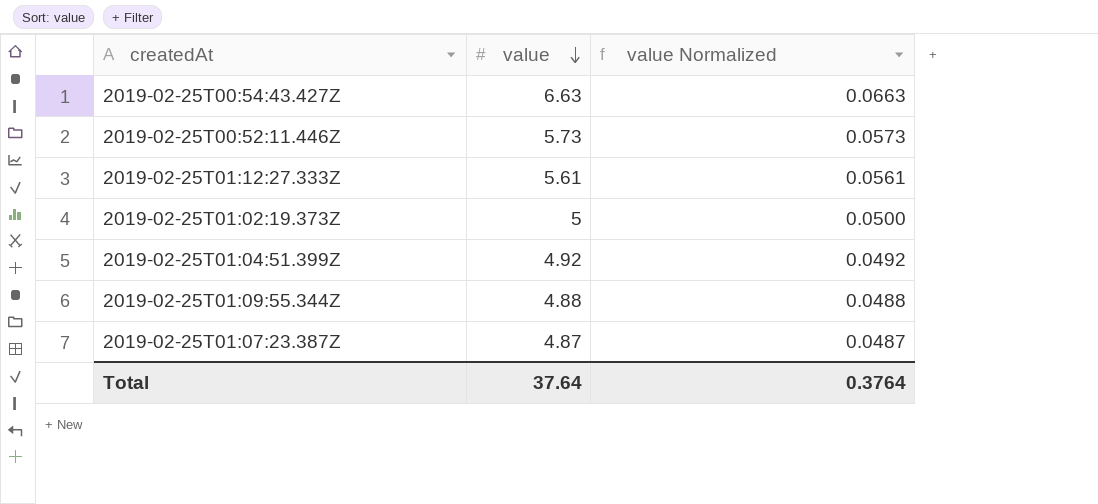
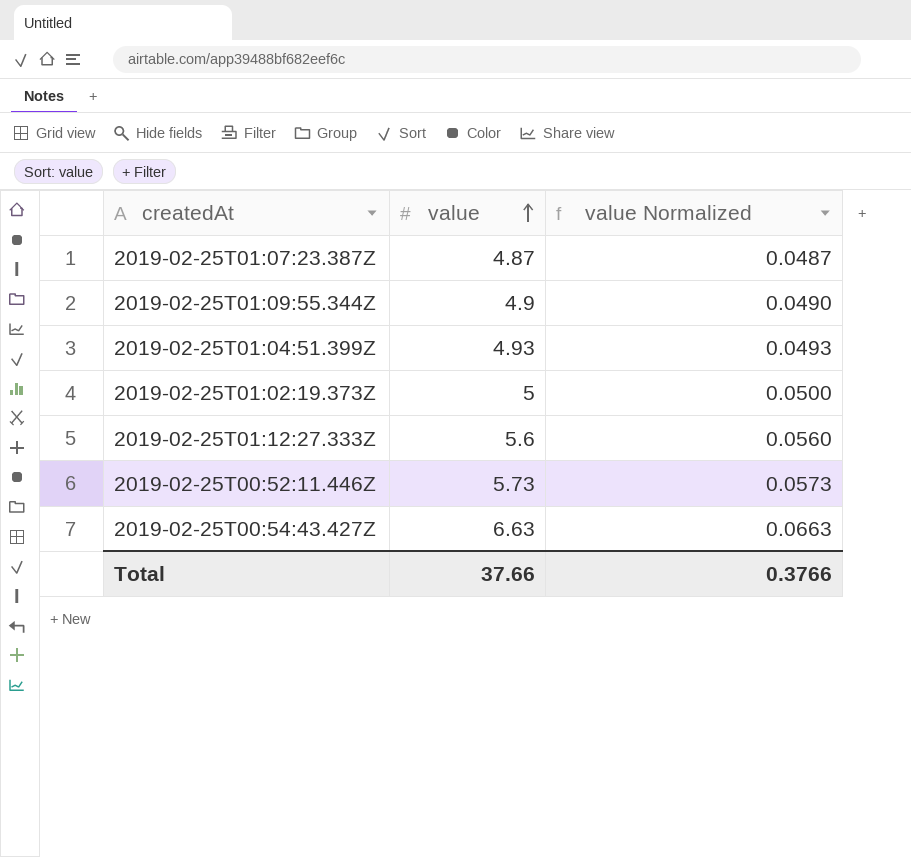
row order: value descending -> value ascending
2019-02-25T01:09:55.344Z | value: 4.88 -> 4.9
2019-02-25T01:09:55.344Z | value Normalized: 0.0488 -> 0.0490
2019-02-25T01:04:51.399Z | value: 4.92 -> 4.93
2019-02-25T01:04:51.399Z | value Normalized: 0.0492 -> 0.0493
2019-02-25T01:12:27.333Z | value: 5.61 -> 5.6
2019-02-25T01:12:27.333Z | value Normalized: 0.0561 -> 0.0560
Total | value: 37.64 -> 37.66
Total | value Normalized: 0.3764 -> 0.3766

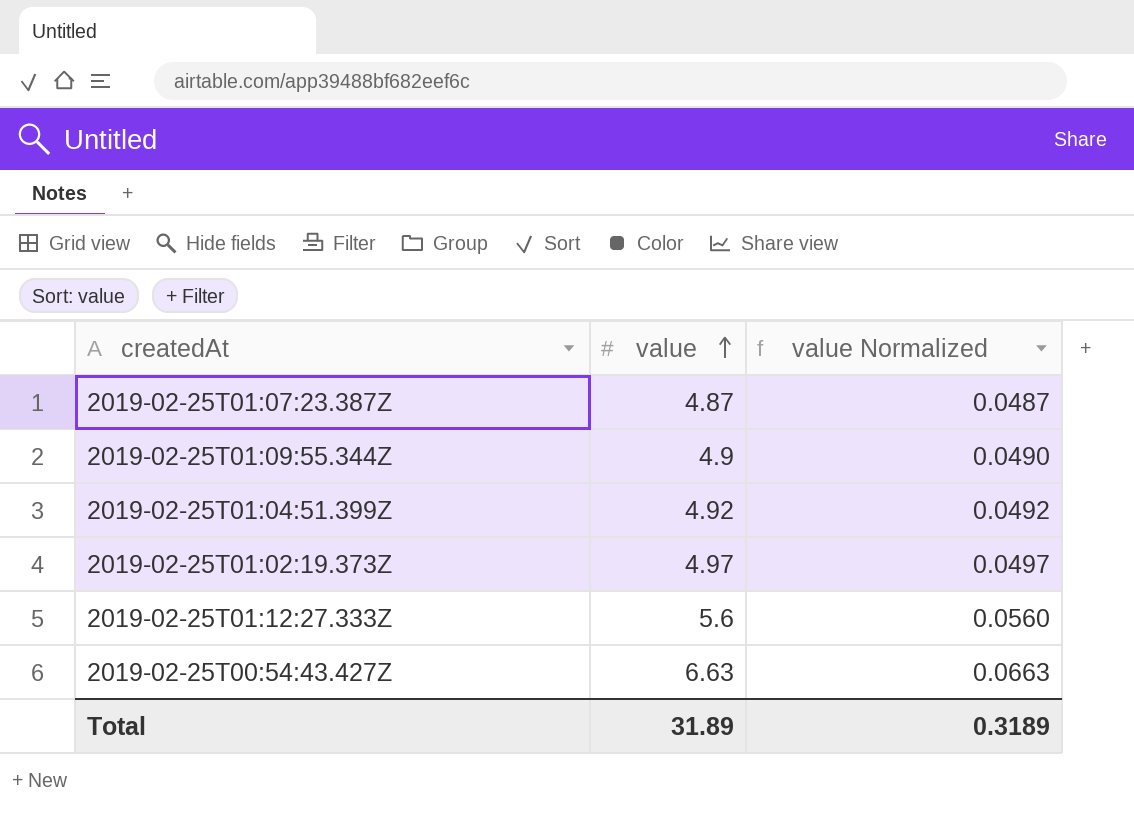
row 2019-02-25T00:52:11.446Z: 5.73 | 0.0573 -> none
2019-02-25T01:04:51.399Z | value: 4.93 -> 4.92
2019-02-25T01:04:51.399Z | value Normalized: 0.0493 -> 0.0492
2019-02-25T01:02:19.373Z | value: 5 -> 4.97
2019-02-25T01:02:19.373Z | value Normalized: 0.0500 -> 0.0497
Total | value: 37.66 -> 31.89
Total | value Normalized: 0.3766 -> 0.3189

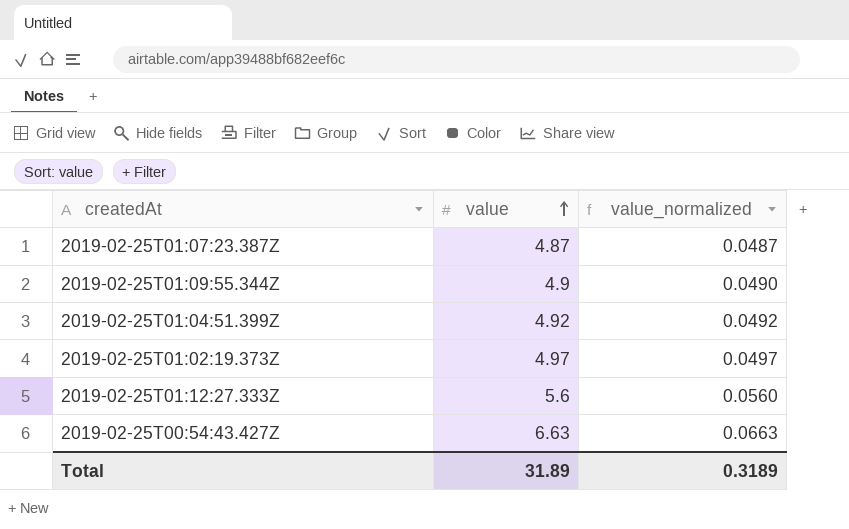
column name: value Normalized -> value_normalized

